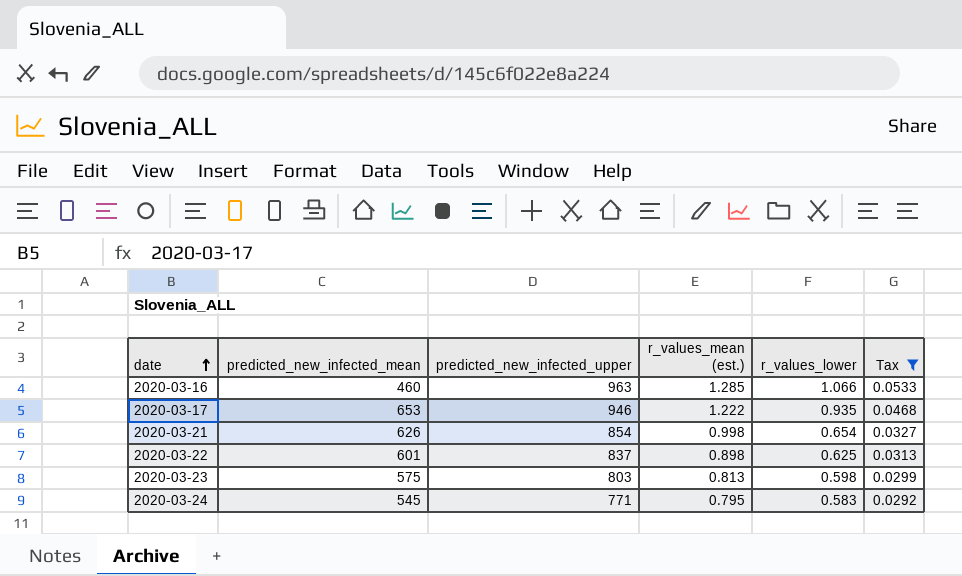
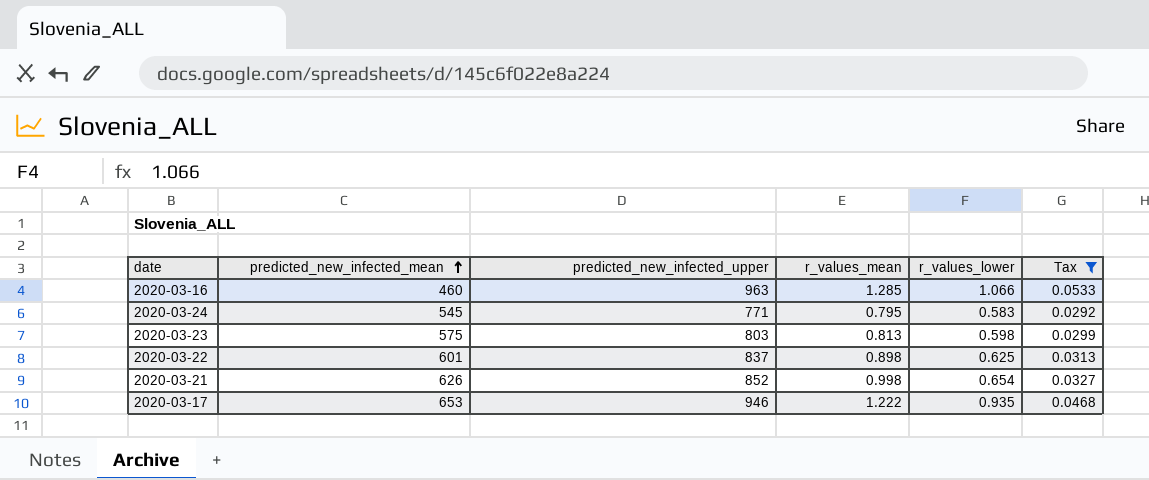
row order: date ascending -> predicted_new_infected_mean ascending
column name: r_values_mean (est.) -> r_values_mean
2020-03-21 | predicted_new_infected_upper: 854 -> 852

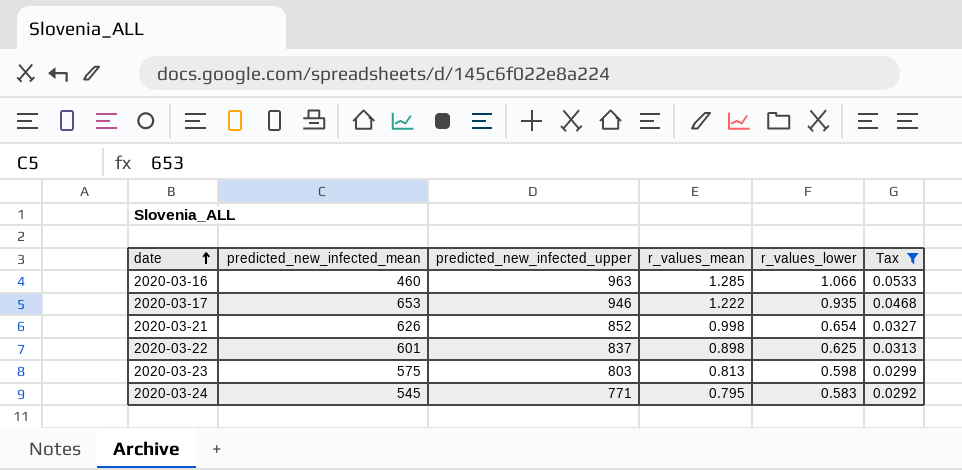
row order: predicted_new_infected_mean ascending -> date ascending

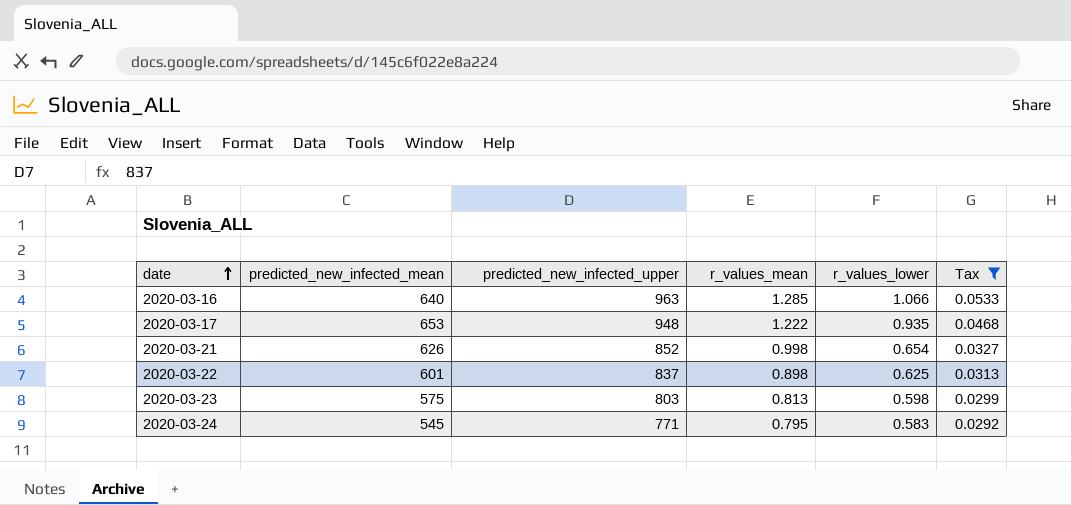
2020-03-16 | predicted_new_infected_mean: 460 -> 640
2020-03-17 | predicted_new_infected_upper: 946 -> 948

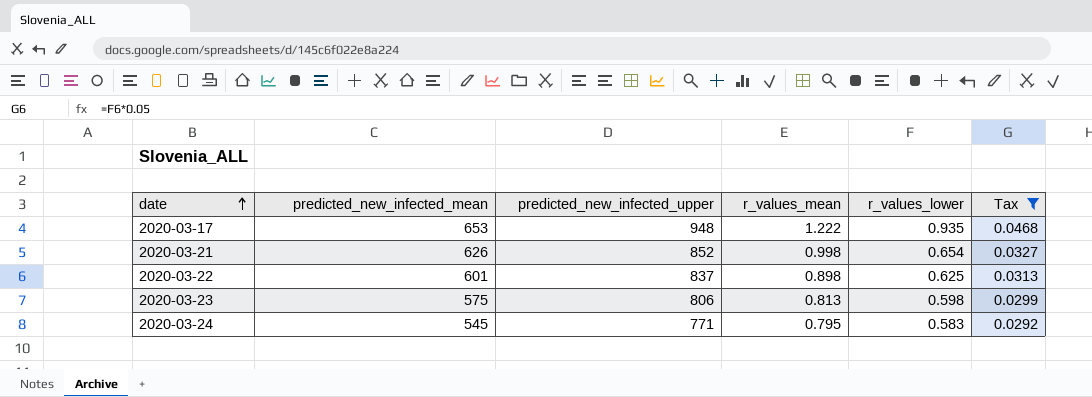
row 2020-03-16: 640 | 963 | 1.285 | 1.066 | 0.0533 -> none
2020-03-23 | predicted_new_infected_upper: 803 -> 806

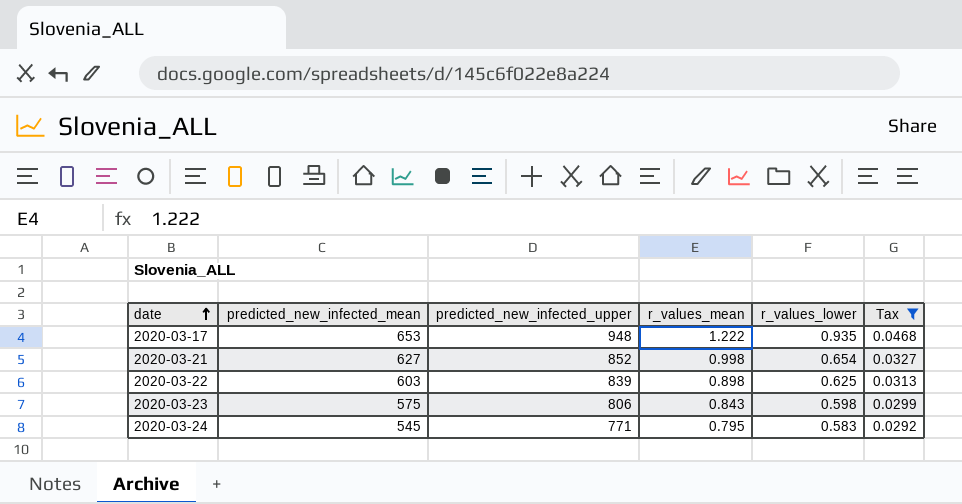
2020-03-21 | predicted_new_infected_mean: 626 -> 627
2020-03-22 | predicted_new_infected_mean: 601 -> 603
2020-03-22 | predicted_new_infected_upper: 837 -> 839
2020-03-23 | r_values_mean: 0.813 -> 0.843

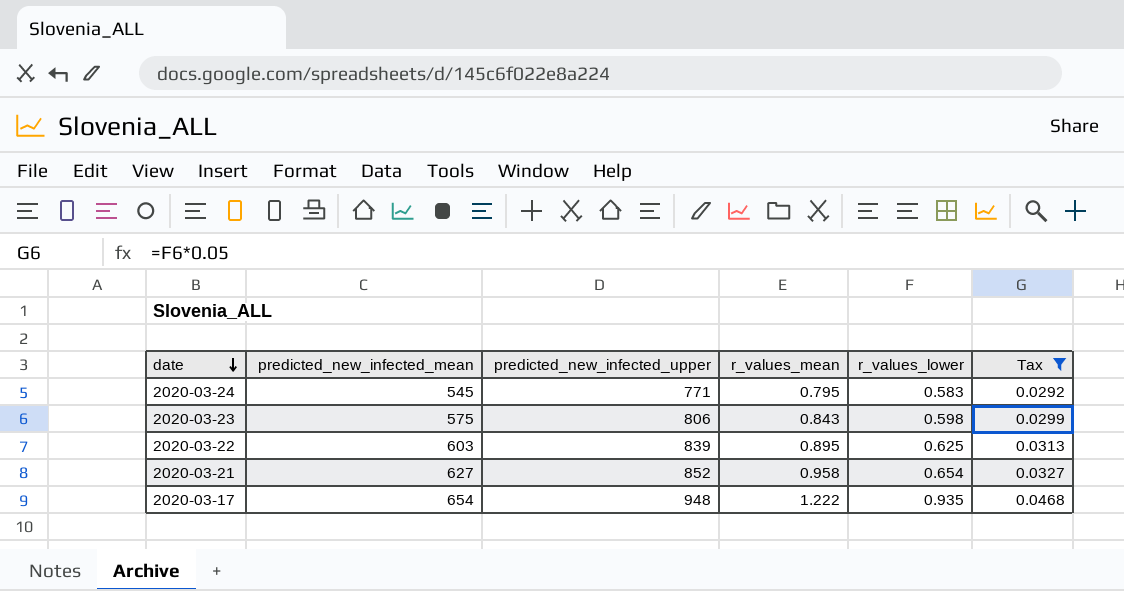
row order: date ascending -> date descending
2020-03-22 | r_values_mean: 0.898 -> 0.895
2020-03-21 | r_values_mean: 0.998 -> 0.958
2020-03-17 | predicted_new_infected_mean: 653 -> 654

